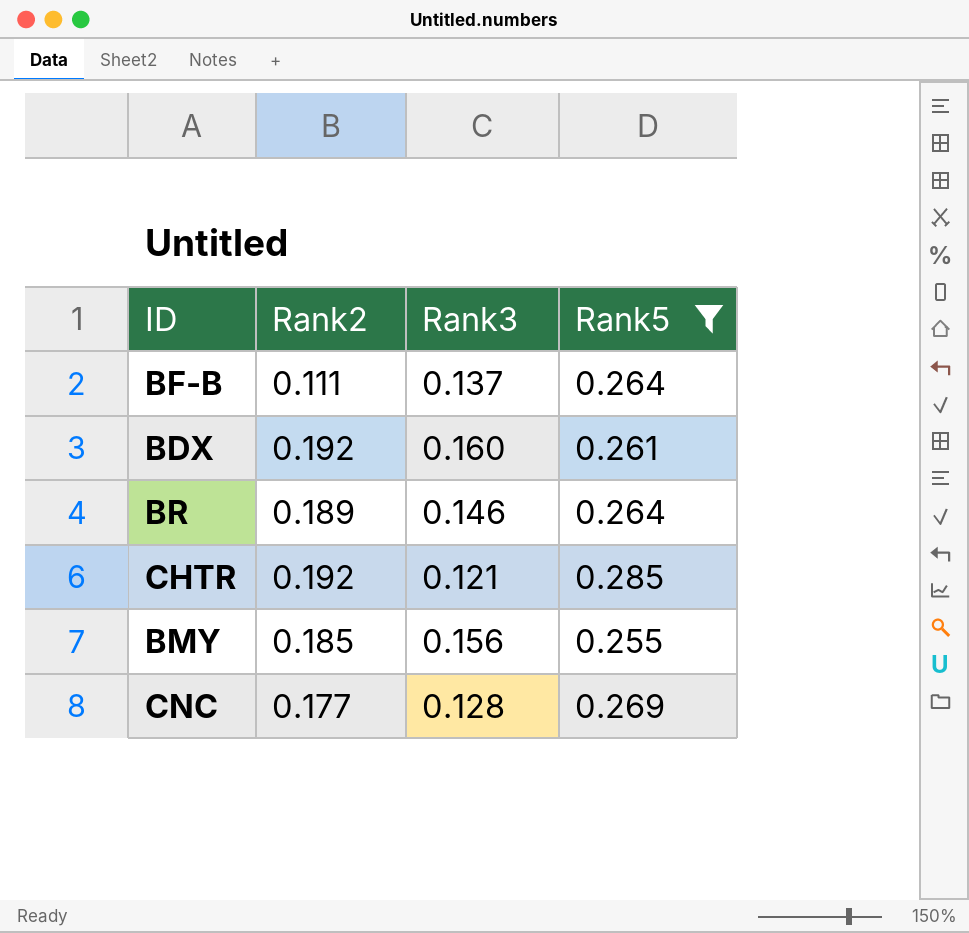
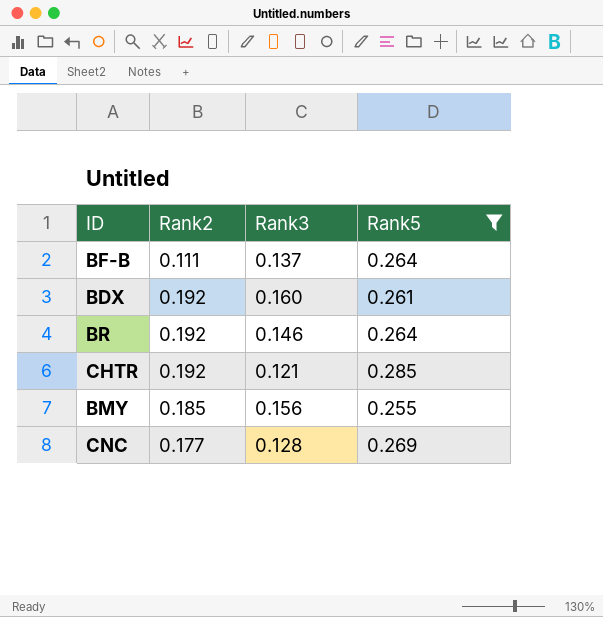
BR | Rank2: 0.189 -> 0.192

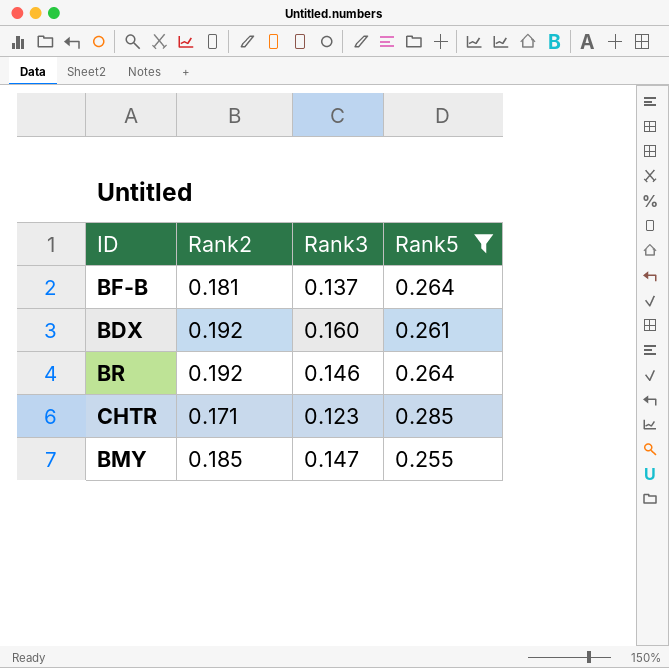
row CNC: 0.177 | 0.128 | 0.269 -> none
BF-B | Rank2: 0.111 -> 0.181
CHTR | Rank2: 0.192 -> 0.171
CHTR | Rank3: 0.121 -> 0.123
BMY | Rank3: 0.156 -> 0.147

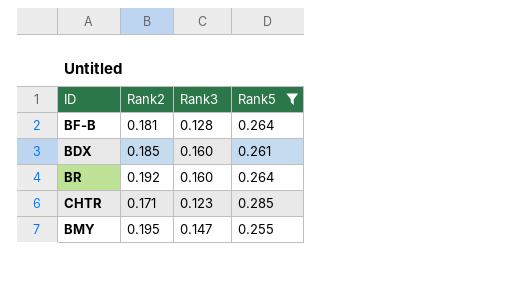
BF-B | Rank3: 0.137 -> 0.128
BDX | Rank2: 0.192 -> 0.185
BR | Rank3: 0.146 -> 0.160
BMY | Rank2: 0.185 -> 0.195

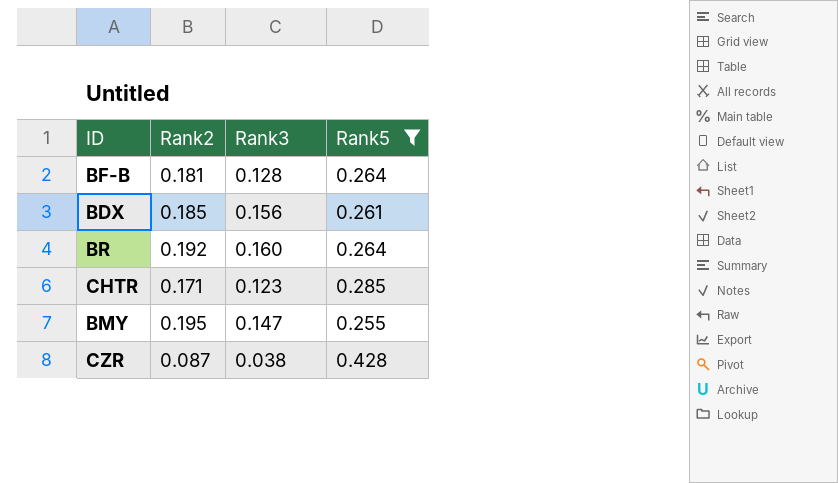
BDX | Rank3: 0.160 -> 0.156
row CZR: none -> 0.087 | 0.038 | 0.428

